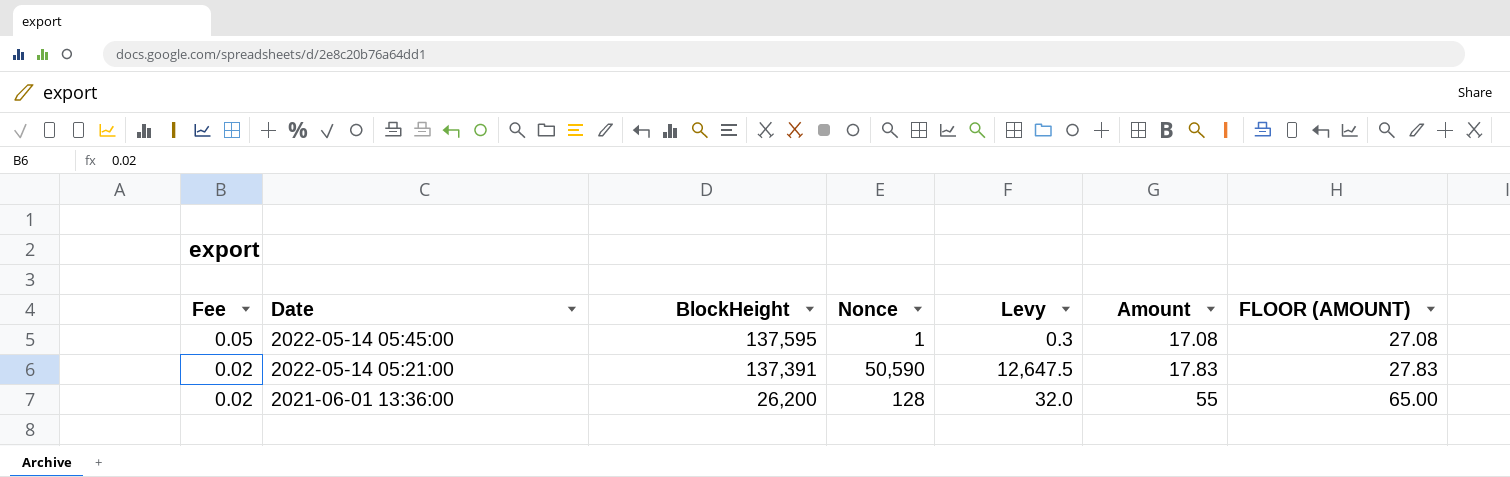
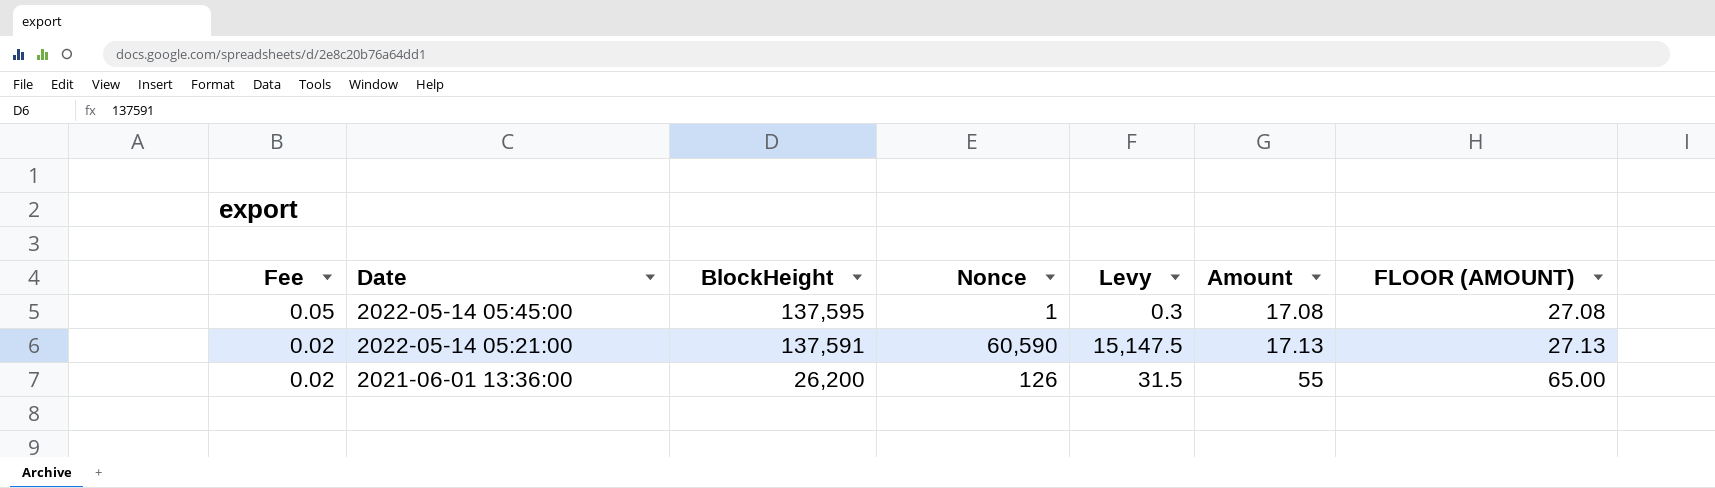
2022-05-14 05:21:00 | BlockHeight: 137,391 -> 137,591
2022-05-14 05:21:00 | Nonce: 50,590 -> 60,590
2022-05-14 05:21:00 | Levy: 12,647.5 -> 15,147.5
2022-05-14 05:21:00 | Amount: 17.83 -> 17.13
2022-05-14 05:21:00 | FLOOR (AMOUNT): 27.83 -> 27.13
2021-06-01 13:36:00 | Nonce: 128 -> 126
2021-06-01 13:36:00 | Levy: 32.0 -> 31.5

